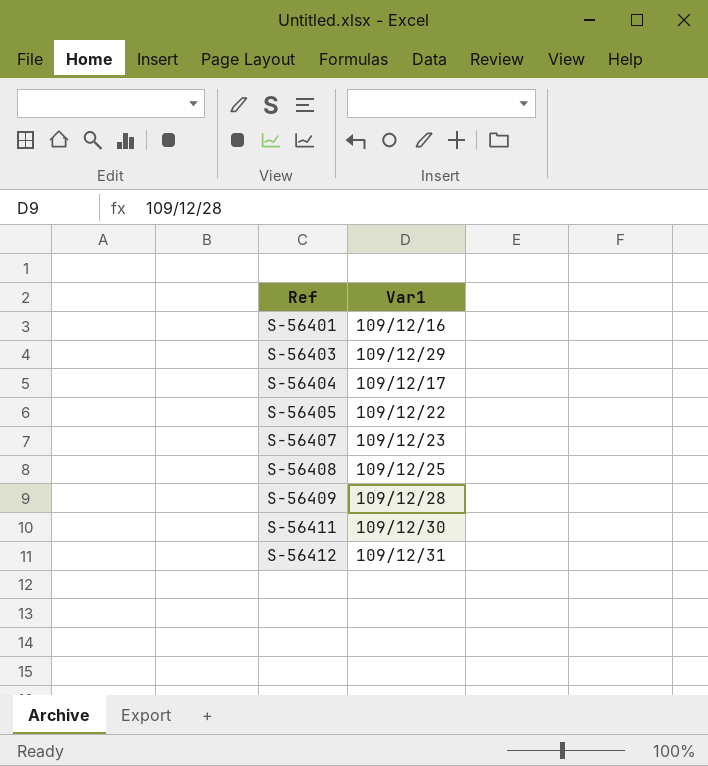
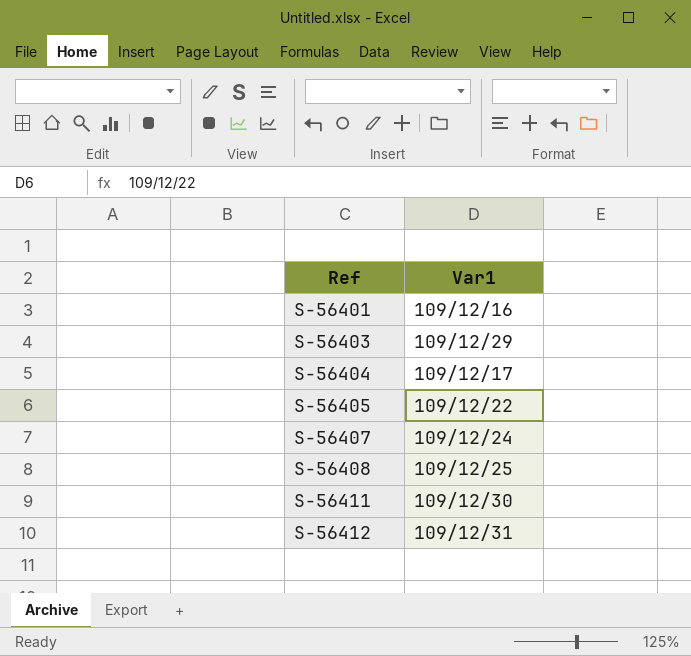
row S-56409: 109/12/28 -> none
S-56407 | Var1: 109/12/23 -> 109/12/24

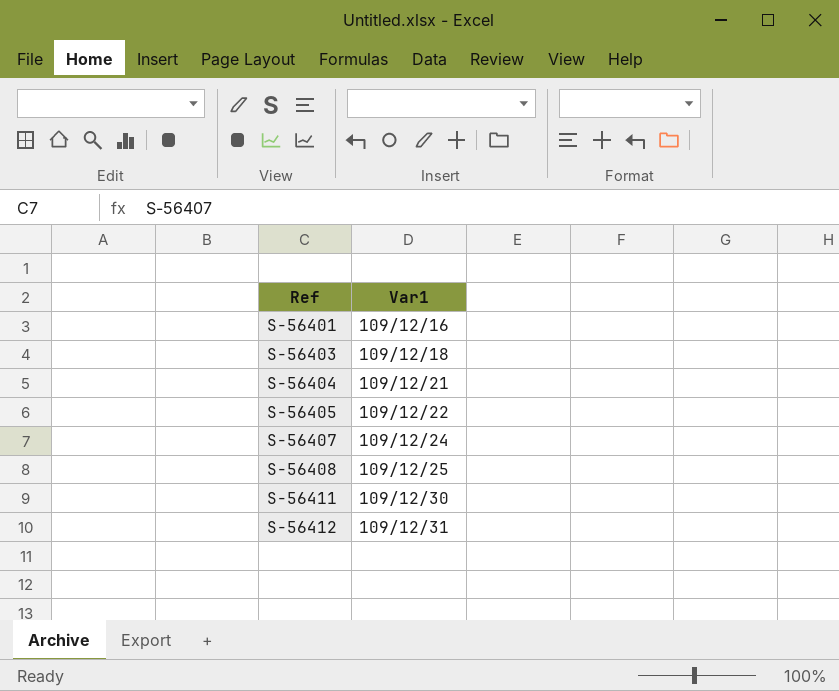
S-56403 | Var1: 109/12/29 -> 109/12/18
S-56404 | Var1: 109/12/17 -> 109/12/21

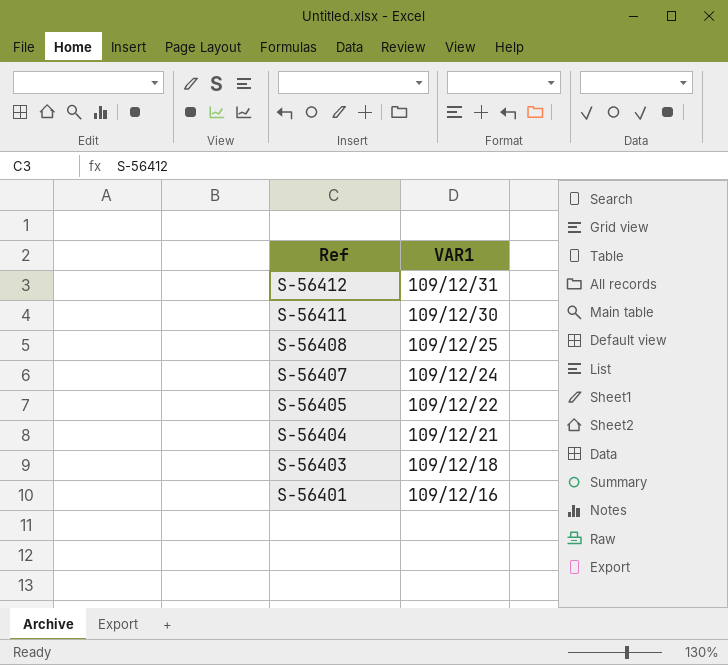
row order: Ref ascending -> Ref descending
column name: Var1 -> VAR1

